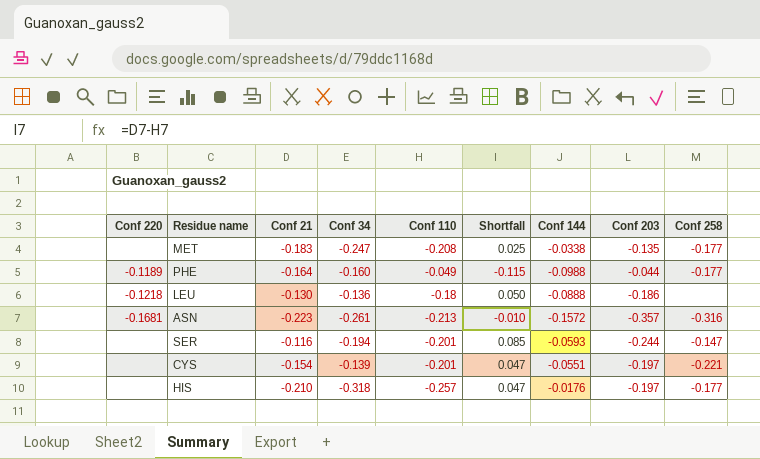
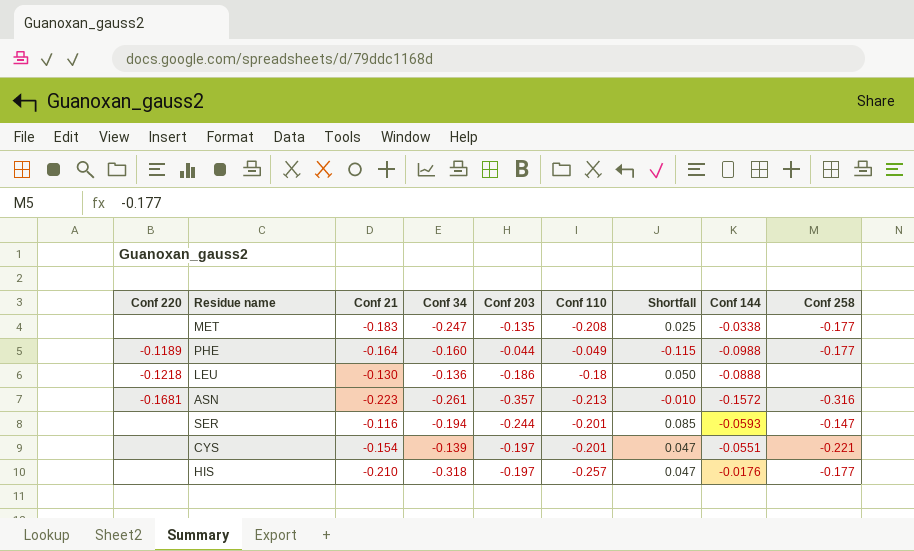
column Conf 203 | position: 8 -> 5

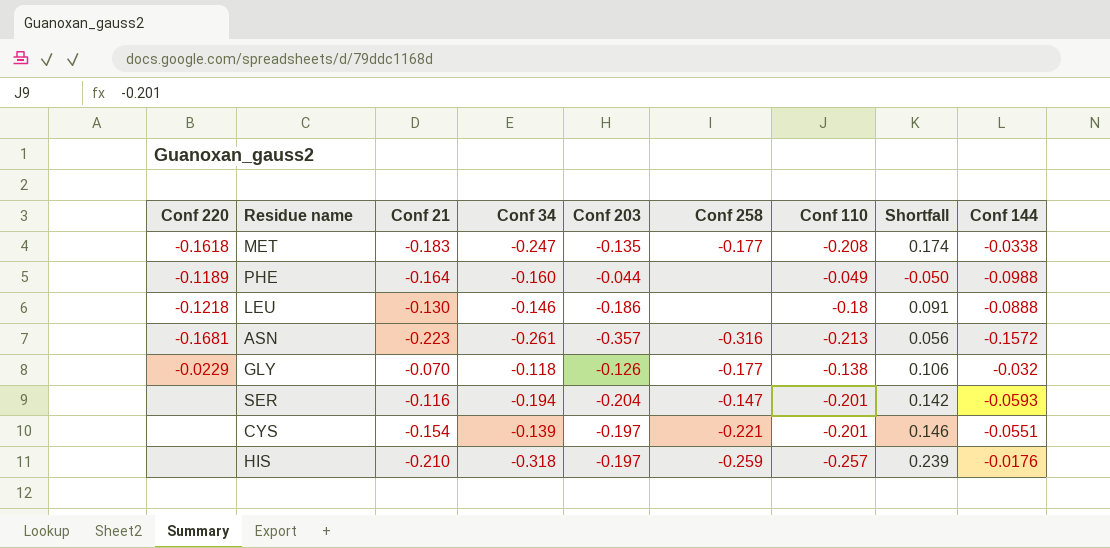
column Conf 258 | position: 9 -> 6
column Shortfall | formula: [Conf 21] - [Conf 110] -> [Conf 144] - [Conf 110]
MET | Conf 220: none -> -0.1618
PHE | Conf 258: -0.177 -> none
LEU | Conf 34: -0.136 -> -0.146
row GLY: none -> -0.0229 | -0.070 | -0.118 | -0.126 | -0.177 | -0.138 | 0.106 | -0.032
SER | Conf 203: -0.244 -> -0.204
HIS | Conf 258: -0.177 -> -0.259

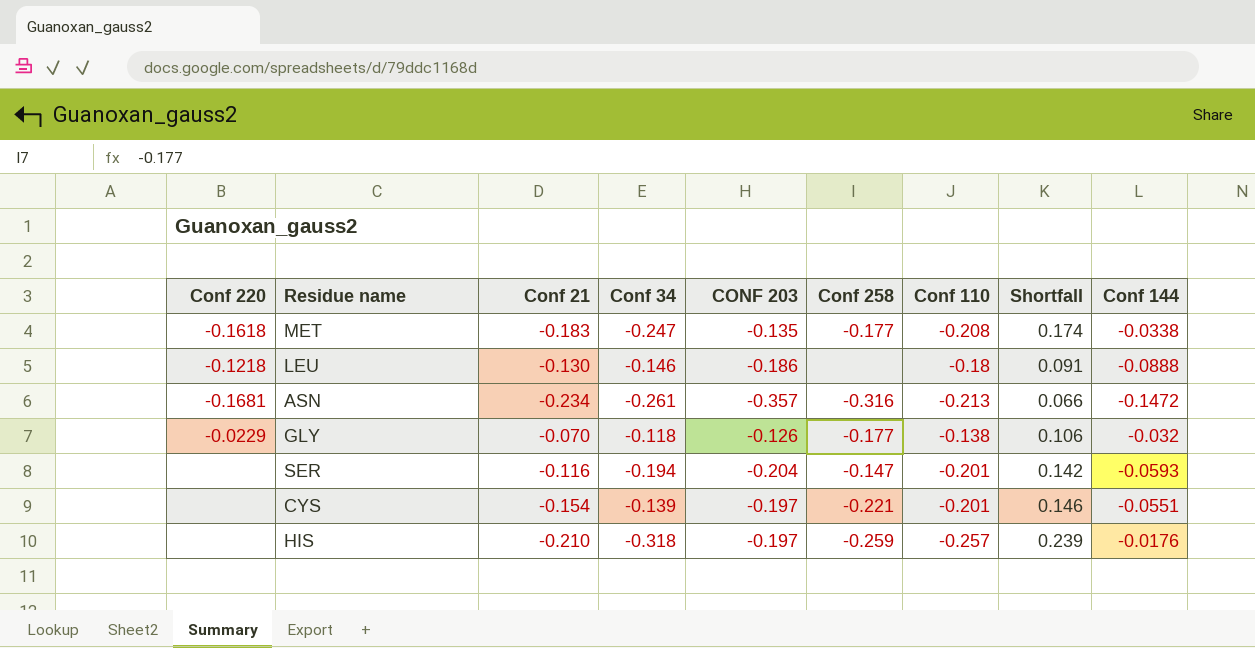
column name: Conf 203 -> CONF 203
row PHE: -0.1189 | -0.164 | -0.160 | -0.044 | none | -0.049 | -0.050 | -0.0988 -> none
ASN | Conf 21: -0.223 -> -0.234
ASN | Shortfall: 0.056 -> 0.066
ASN | Conf 144: -0.1572 -> -0.1472

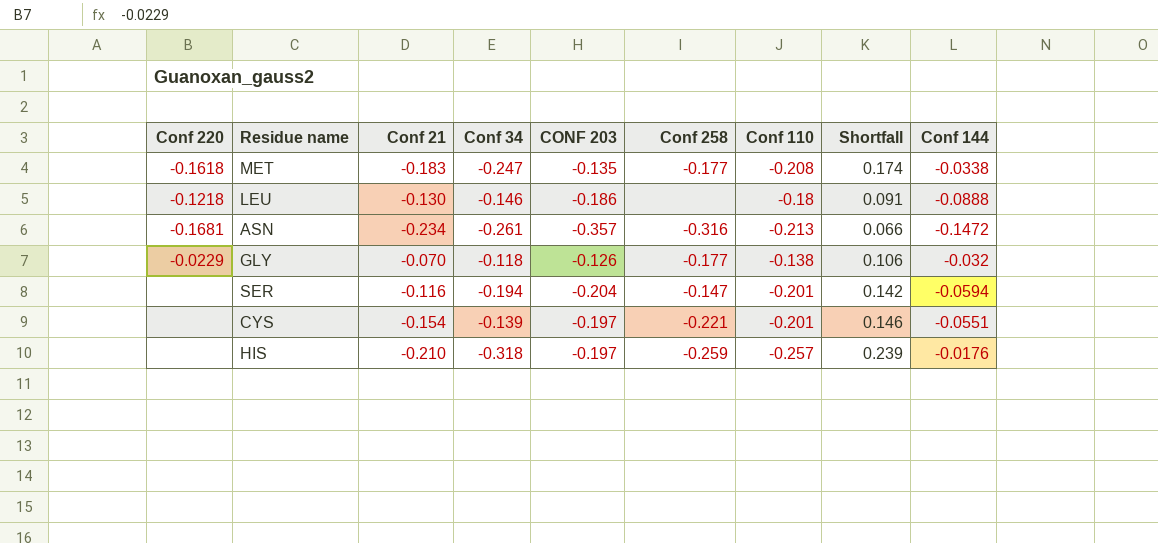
SER | Conf 144: -0.0593 -> -0.0594

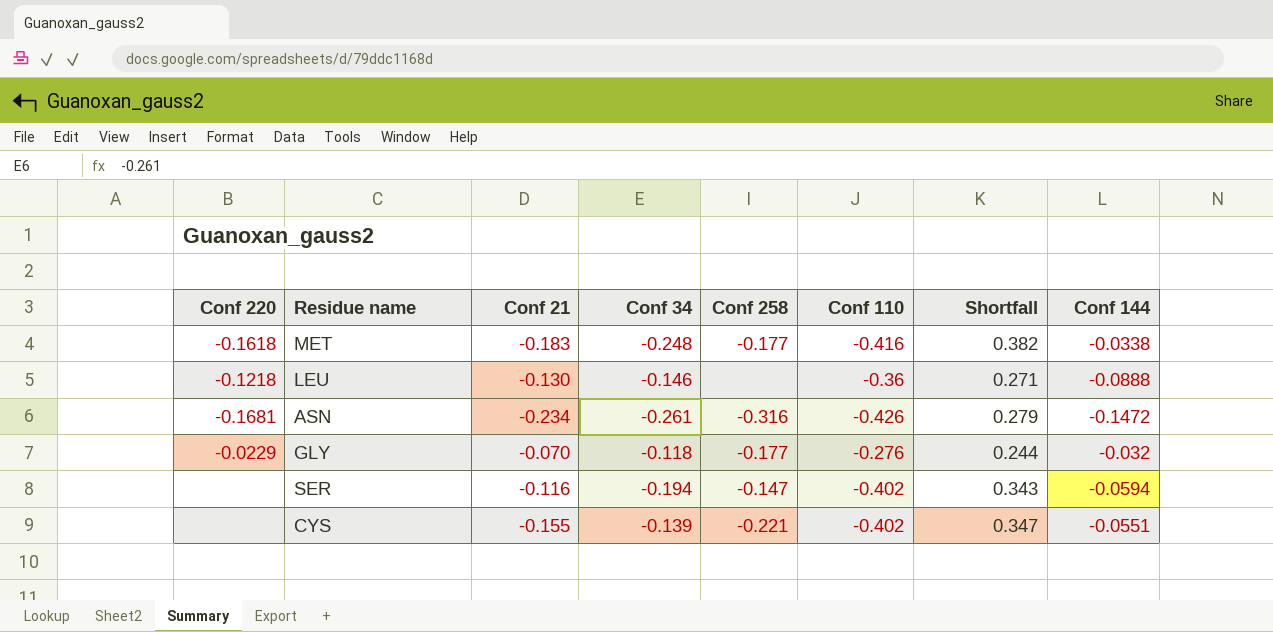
column CONF 203 | position: 5 -> none
row HIS: none | -0.210 | -0.318 | -0.197 | -0.259 | -0.257 | 0.239 | -0.0176 -> none
MET | Conf 34: -0.247 -> -0.248
MET | Conf 110: -0.208 -> -0.416
MET | Shortfall: 0.174 -> 0.382
LEU | Conf 110: -0.18 -> -0.36
LEU | Shortfall: 0.091 -> 0.271
ASN | Conf 110: -0.213 -> -0.426
ASN | Shortfall: 0.066 -> 0.279
GLY | Conf 110: -0.138 -> -0.276
GLY | Shortfall: 0.106 -> 0.244
SER | Conf 110: -0.201 -> -0.402
SER | Shortfall: 0.142 -> 0.343
CYS | Conf 21: -0.154 -> -0.155
CYS | Conf 110: -0.201 -> -0.402
CYS | Shortfall: 0.146 -> 0.347

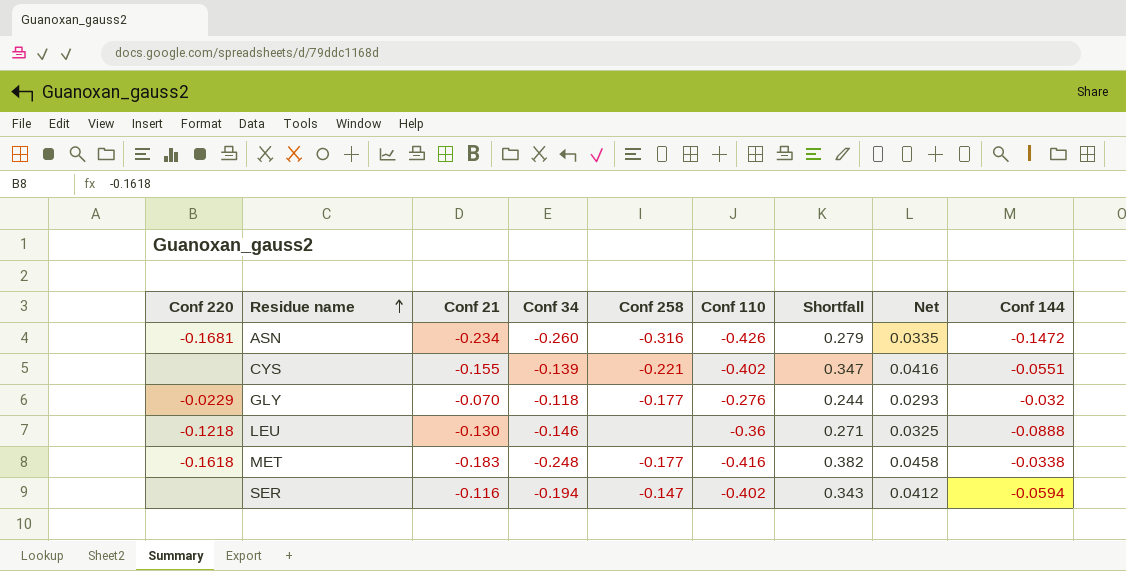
row order: none -> Residue name ascending
column Net | formula: none -> [Shortfall] * 0.12
ASN | Conf 34: -0.261 -> -0.260

